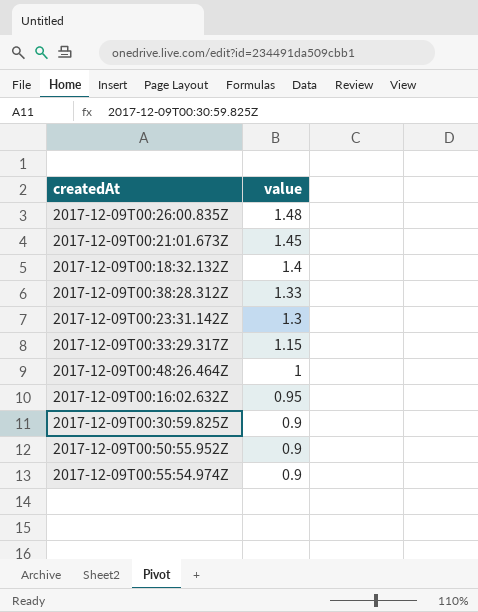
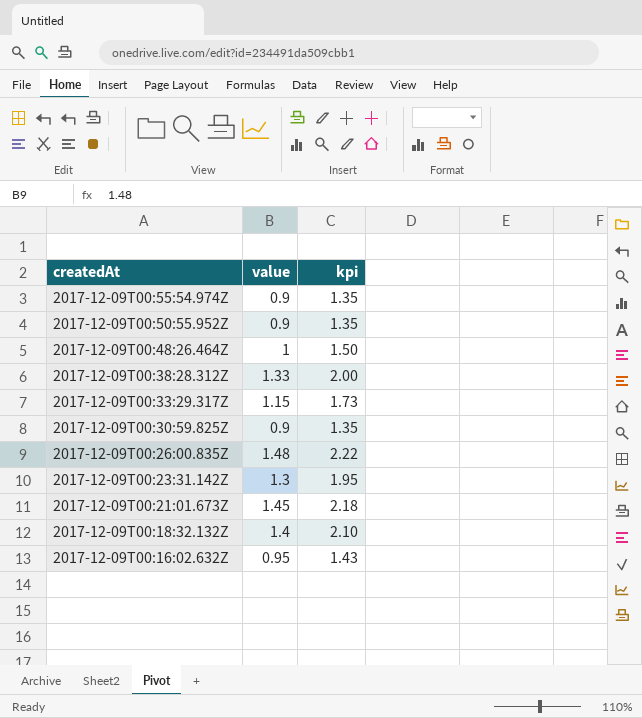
row order: value descending -> createdAt descending
column kpi | formula: none -> [value] * 1.5

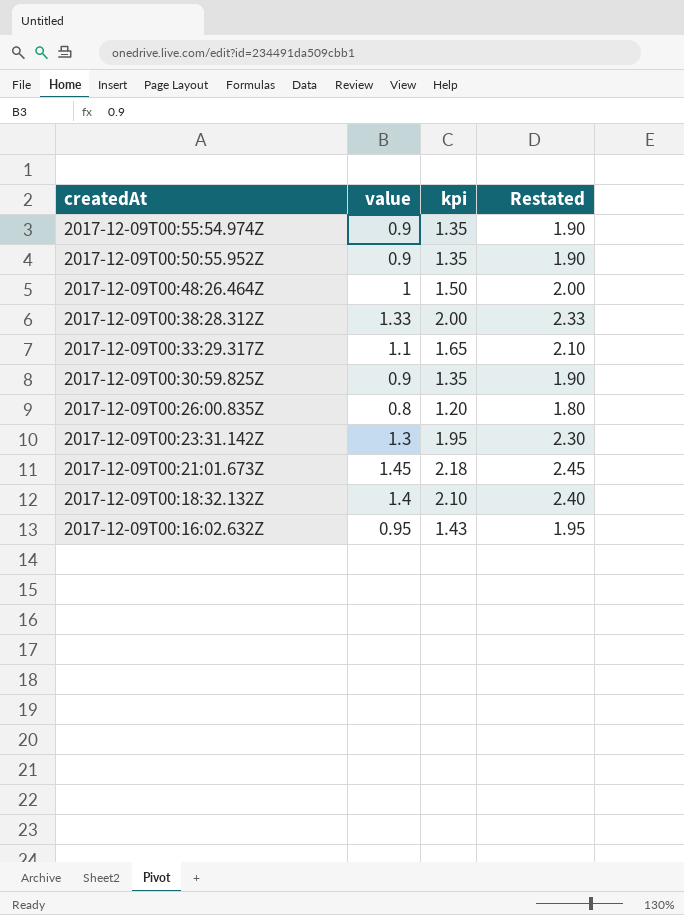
column Restated | formula: none -> [value] + 1
2017-12-09T00:33:29.317Z | value: 1.15 -> 1.1
2017-12-09T00:33:29.317Z | kpi: 1.73 -> 1.65
2017-12-09T00:26:00.835Z | value: 1.48 -> 0.8
2017-12-09T00:26:00.835Z | kpi: 2.22 -> 1.20

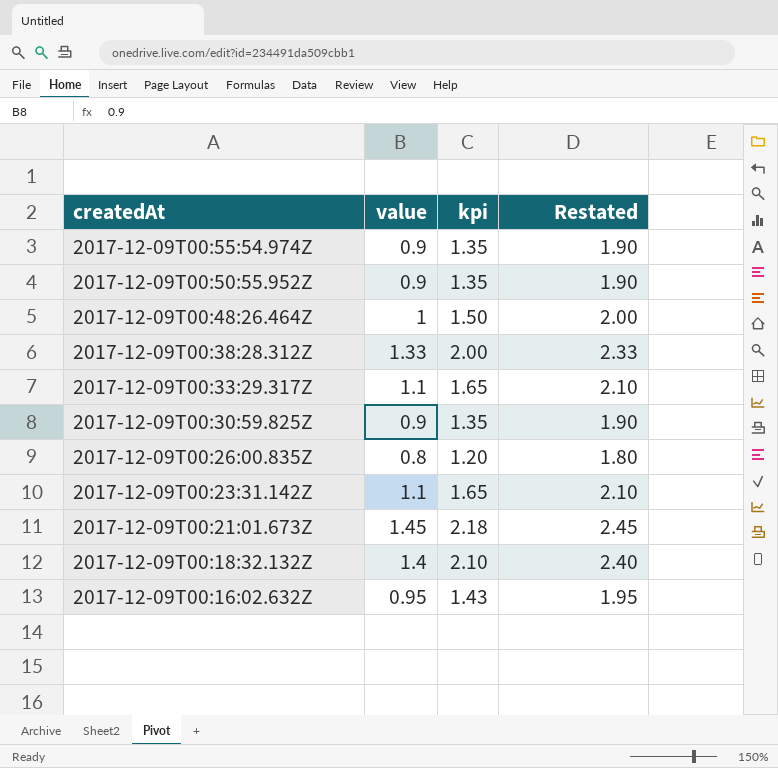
2017-12-09T00:23:31.142Z | value: 1.3 -> 1.1
2017-12-09T00:23:31.142Z | kpi: 1.95 -> 1.65
2017-12-09T00:23:31.142Z | Restated: 2.30 -> 2.10

